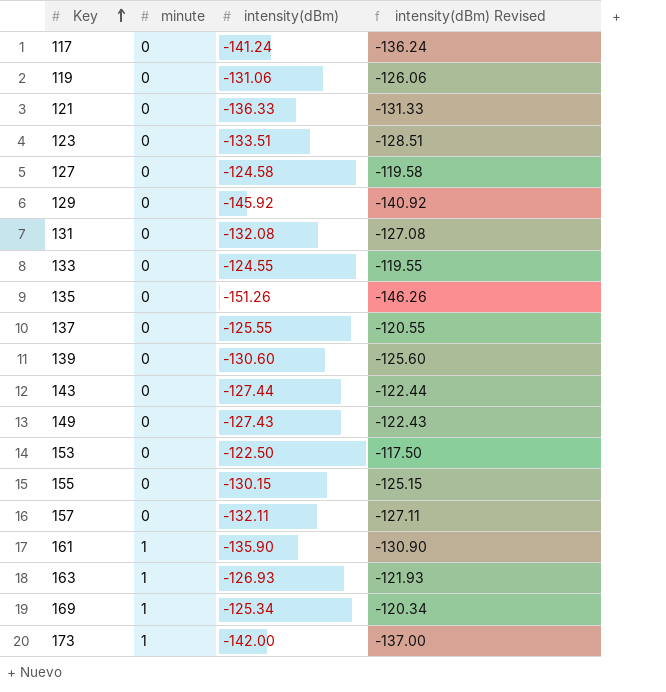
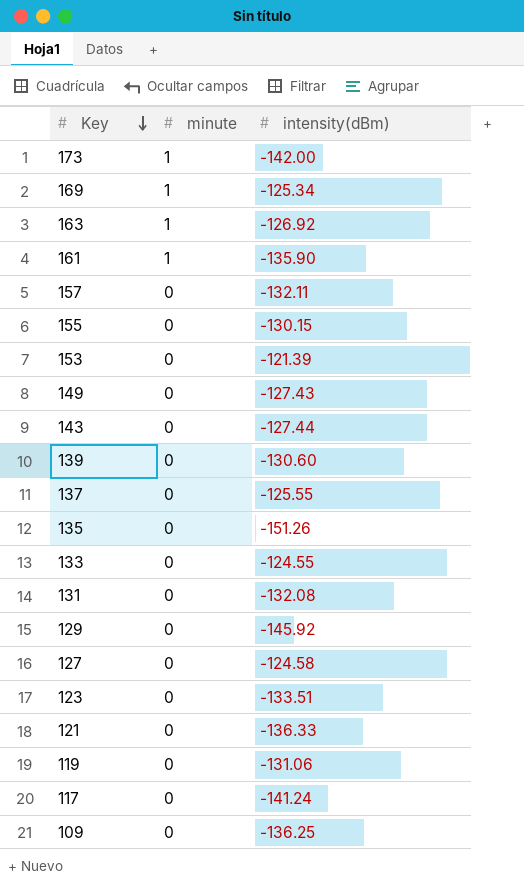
row order: Key ascending -> Key descending
column intensity(dBm) Revised | formula: [intensity(dBm)] + 5 -> none
163 | intensity(dBm): -126.93 -> -126.92
153 | intensity(dBm): -122.50 -> -121.39
row 109: none -> 0 | -136.25

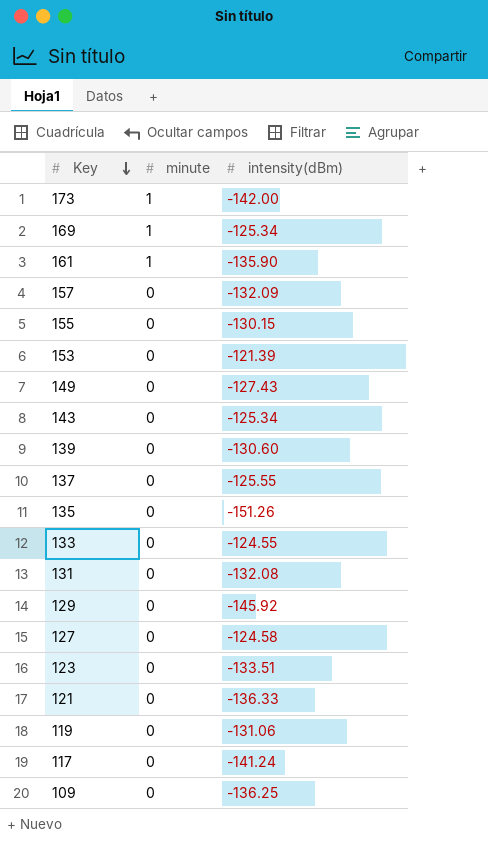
row 163: 1 | -126.92 -> none
157 | intensity(dBm): -132.11 -> -132.09
143 | intensity(dBm): -127.44 -> -125.34

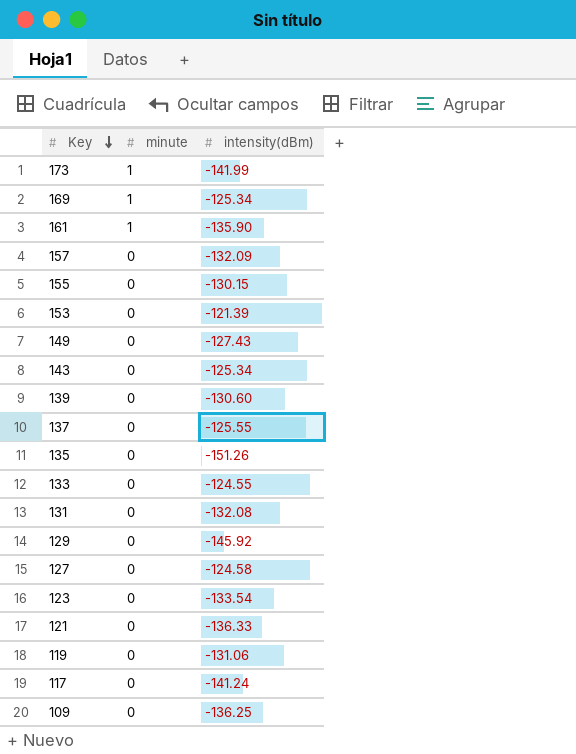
173 | intensity(dBm): -142.00 -> -141.99
123 | intensity(dBm): -133.51 -> -133.54

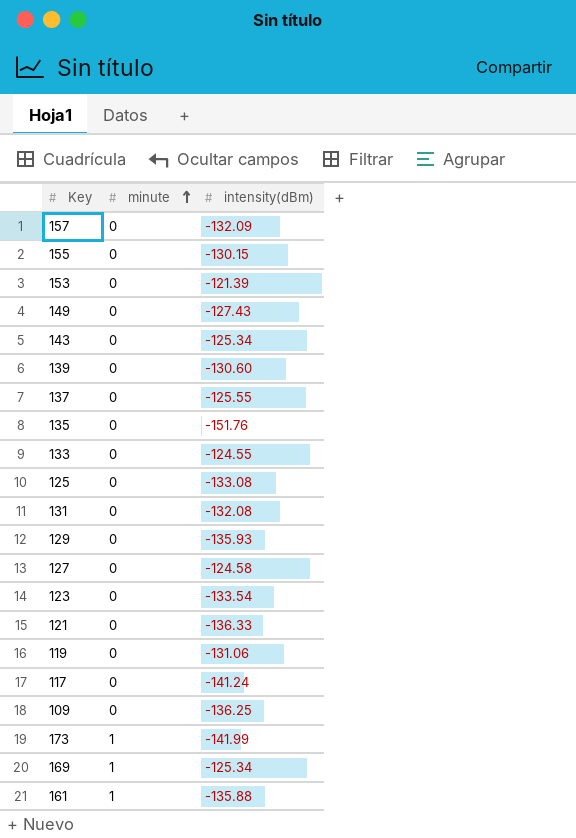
row order: Key descending -> minute ascending
135 | intensity(dBm): -151.26 -> -151.76
row 125: none -> 0 | -133.08
129 | intensity(dBm): -145.92 -> -135.93
161 | intensity(dBm): -135.90 -> -135.88

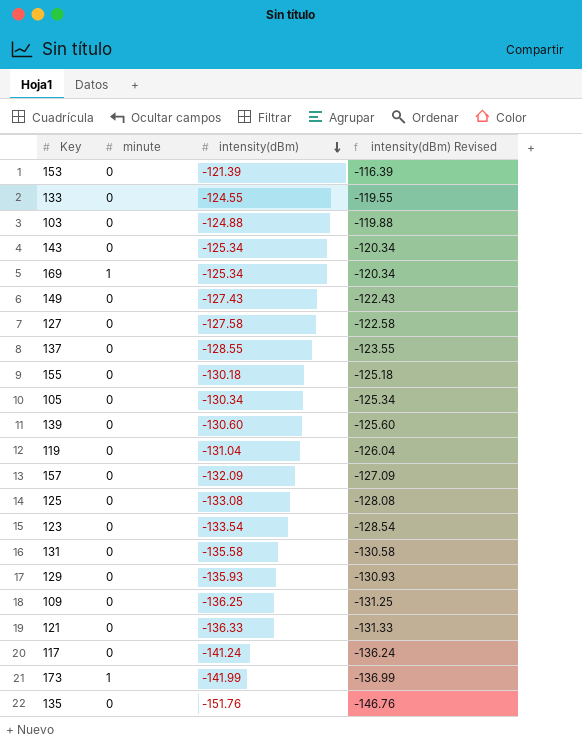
row order: minute ascending -> intensity(dBm) descending
column intensity(dBm) Revised | formula: none -> [intensity(dBm)] + 5
row 161: 1 | -135.88 -> none
row 103: none -> 0 | -124.88 | -119.88
127 | intensity(dBm): -124.58 -> -127.58
137 | intensity(dBm): -125.55 -> -128.55
155 | intensity(dBm): -130.15 -> -130.18
row 105: none -> 0 | -130.34 | -125.34
119 | intensity(dBm): -131.06 -> -131.04
131 | intensity(dBm): -132.08 -> -135.58

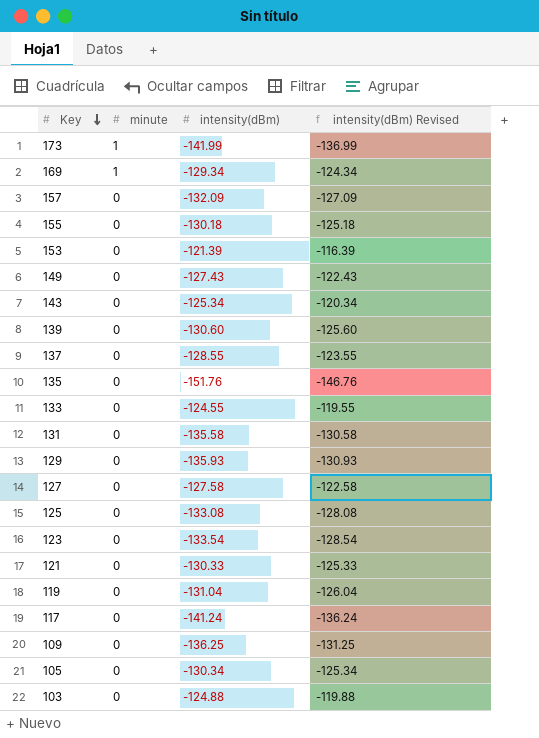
row order: intensity(dBm) descending -> Key descending
169 | intensity(dBm): -125.34 -> -129.34
169 | intensity(dBm) Revised: -120.34 -> -124.34
121 | intensity(dBm): -136.33 -> -130.33
121 | intensity(dBm) Revised: -131.33 -> -125.33

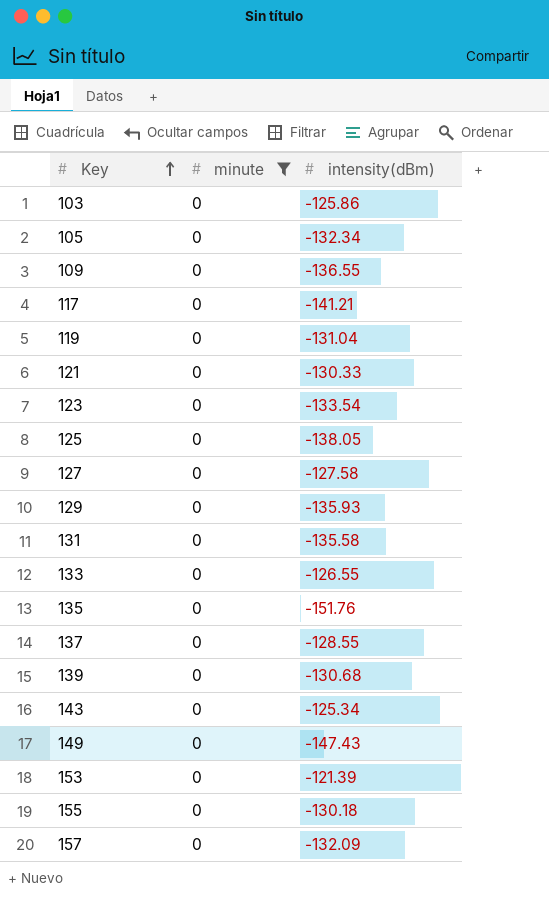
filter: none -> minute = 0
row order: Key descending -> Key ascending
column intensity(dBm) Revised | formula: [intensity(dBm)] + 5 -> none
103 | intensity(dBm): -124.88 -> -125.86
105 | intensity(dBm): -130.34 -> -132.34
109 | intensity(dBm): -136.25 -> -136.55
117 | intensity(dBm): -141.24 -> -141.21
125 | intensity(dBm): -133.08 -> -138.05
133 | intensity(dBm): -124.55 -> -126.55
139 | intensity(dBm): -130.60 -> -130.68
149 | intensity(dBm): -127.43 -> -147.43

